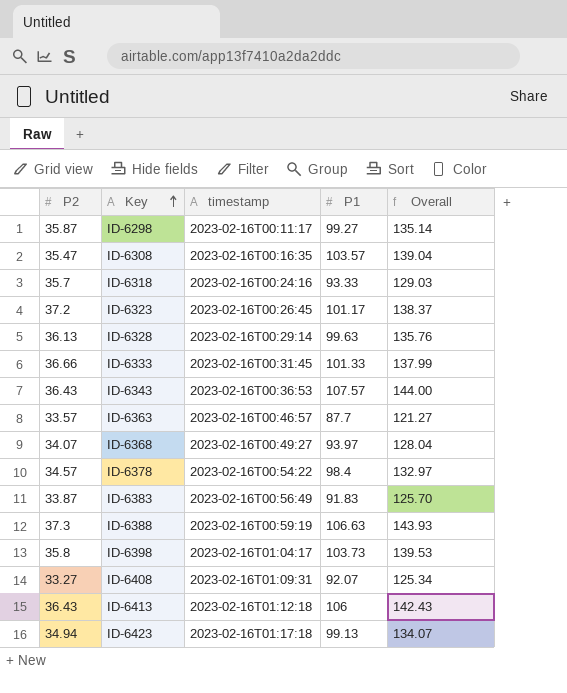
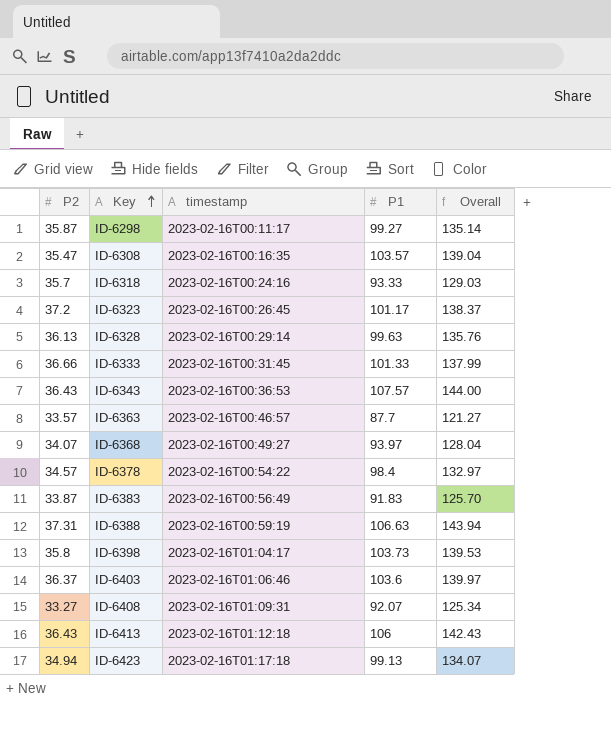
ID-6388 | P2: 37.3 -> 37.31
ID-6388 | Overall: 143.93 -> 143.94
row ID-6403: none -> 36.37 | 2023-02-16T01:06:46 | 103.6 | 139.97

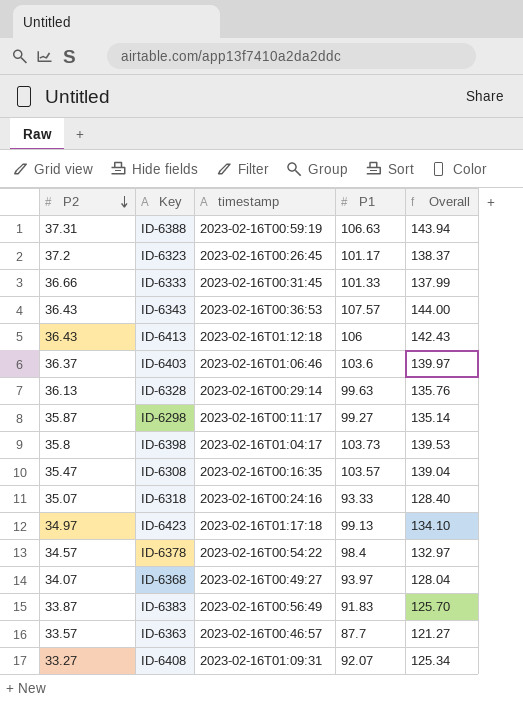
row order: Key ascending -> P2 descending
ID-6318 | P2: 35.7 -> 35.07
ID-6318 | Overall: 129.03 -> 128.40
ID-6423 | P2: 34.94 -> 34.97
ID-6423 | Overall: 134.07 -> 134.10

